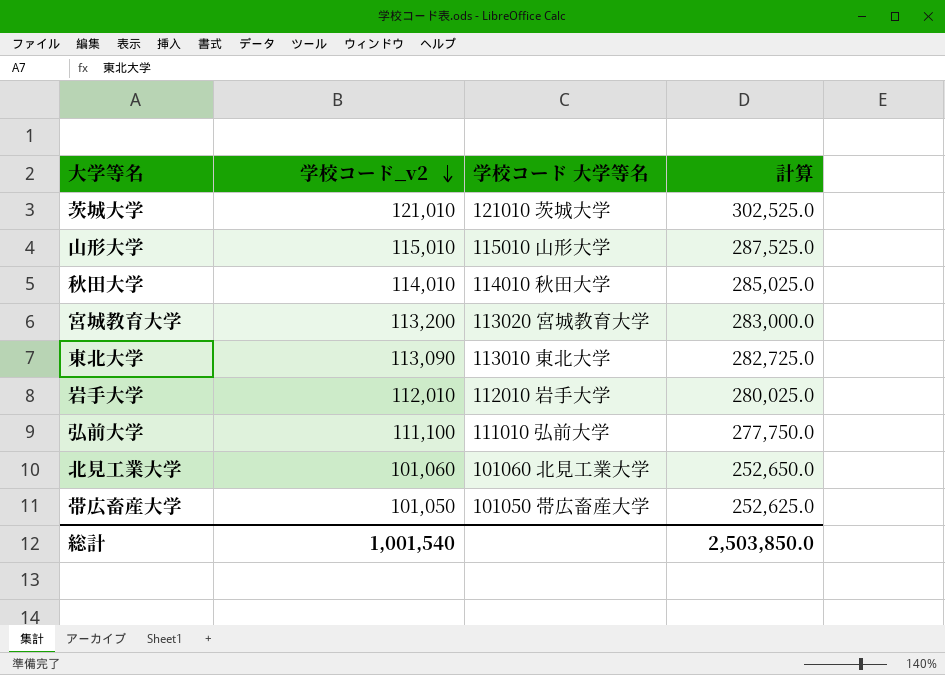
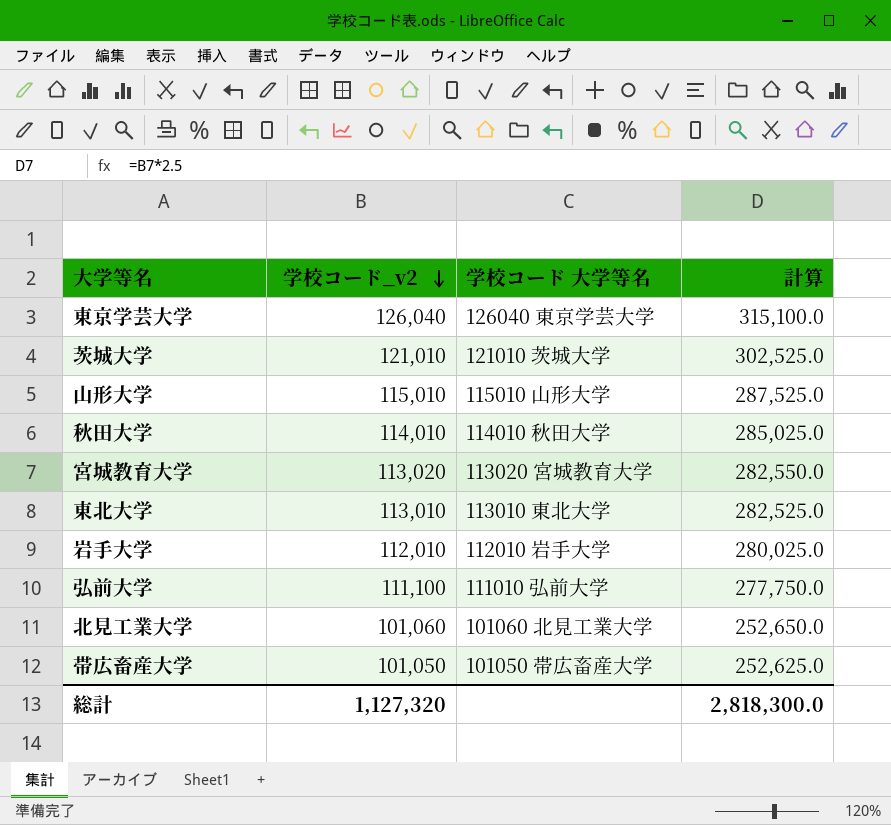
row 東京学芸大学: none -> 126,040 | 126040 東京学芸大学 | 315,100.0
宮城教育大学 | 学校コード_v2: 113,200 -> 113,020
宮城教育大学 | 計算: 283,000.0 -> 282,550.0
東北大学 | 学校コード_v2: 113,090 -> 113,010
東北大学 | 計算: 282,725.0 -> 282,525.0
総計 | 学校コード_v2: 1,001,540 -> 1,127,320
総計 | 計算: 2,503,850.0 -> 2,818,300.0

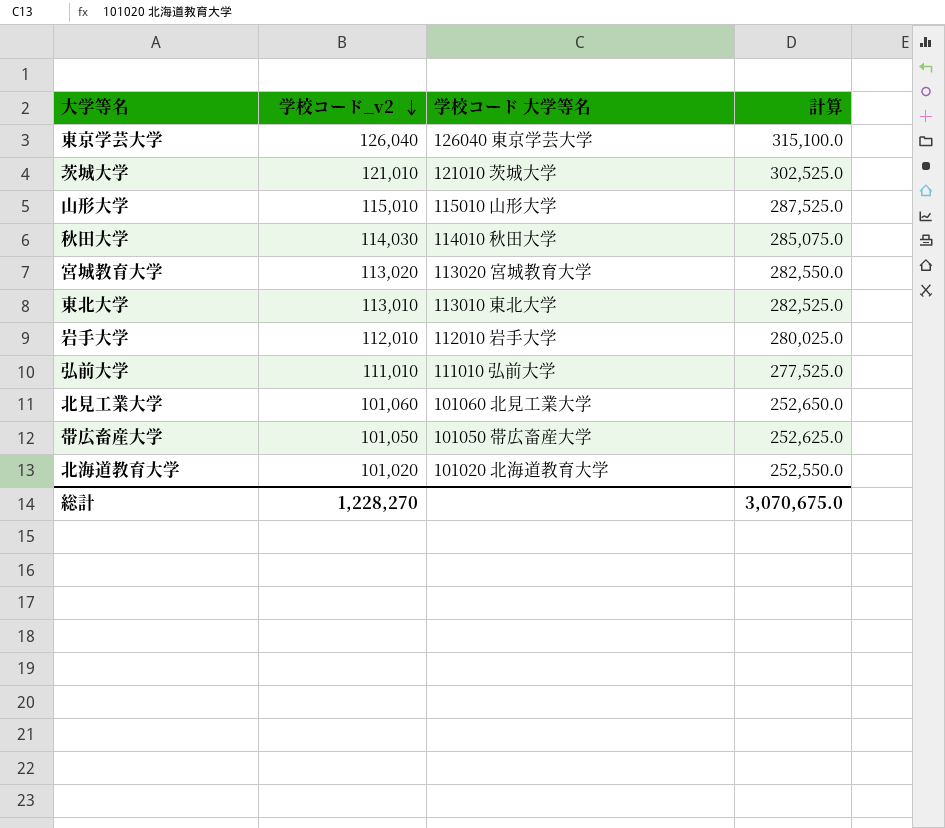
秋田大学 | 学校コード_v2: 114,010 -> 114,030
秋田大学 | 計算: 285,025.0 -> 285,075.0
弘前大学 | 学校コード_v2: 111,100 -> 111,010
弘前大学 | 計算: 277,750.0 -> 277,525.0
row 北海道教育大学: none -> 101,020 | 101020 北海道教育大学 | 252,550.0
総計 | 学校コード_v2: 1,127,320 -> 1,228,270
総計 | 計算: 2,818,300.0 -> 3,070,675.0

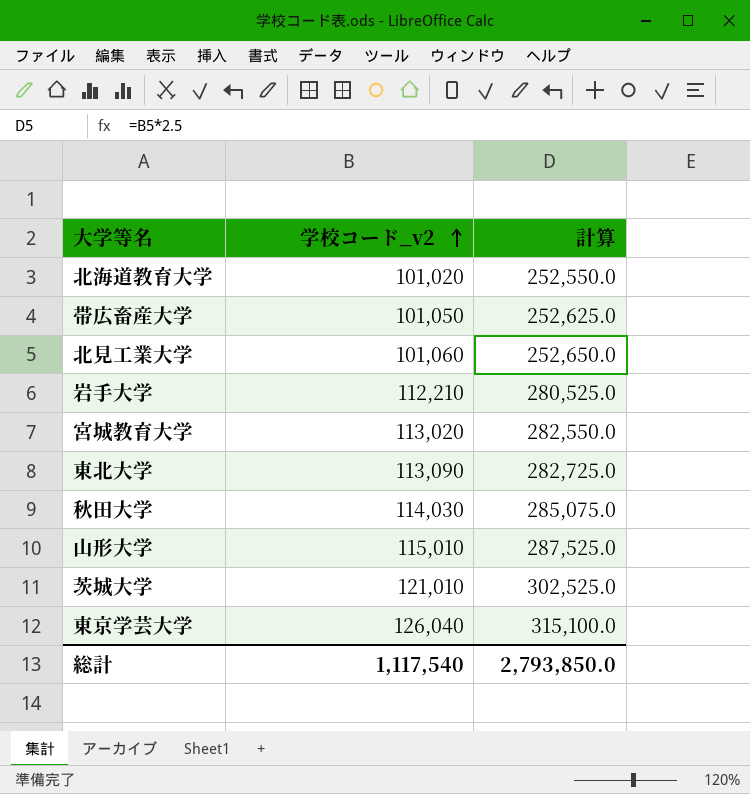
row order: 学校コード_v2 descending -> 学校コード_v2 ascending
column 学校コード 大学等名 | position: 3 -> none
row 弘前大学: 111,010 | 111010 弘前大学 | 277,525.0 -> none
岩手大学 | 学校コード_v2: 112,010 -> 112,210
岩手大学 | 計算: 280,025.0 -> 280,525.0
東北大学 | 学校コード_v2: 113,010 -> 113,090
東北大学 | 計算: 282,525.0 -> 282,725.0
総計 | 学校コード_v2: 1,228,270 -> 1,117,540
総計 | 計算: 3,070,675.0 -> 2,793,850.0

